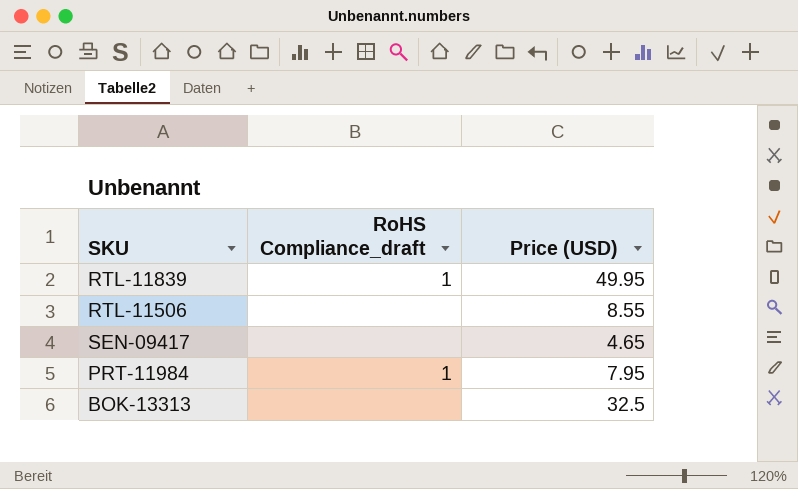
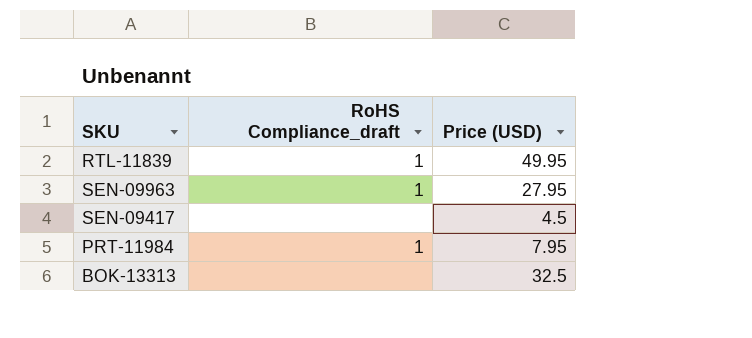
row RTL-11506: none | 8.55 -> none
row SEN-09963: none -> 1 | 27.95
SEN-09417 | Price (USD): 4.65 -> 4.5

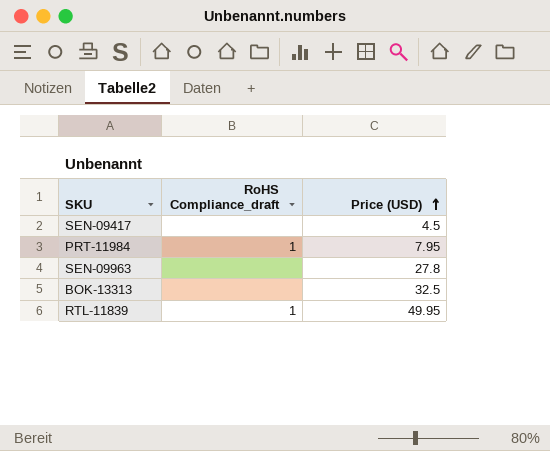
row order: none -> Price (USD) ascending
SEN-09963 | RoHS Compliance_draft: 1 -> none
SEN-09963 | Price (USD): 27.95 -> 27.8

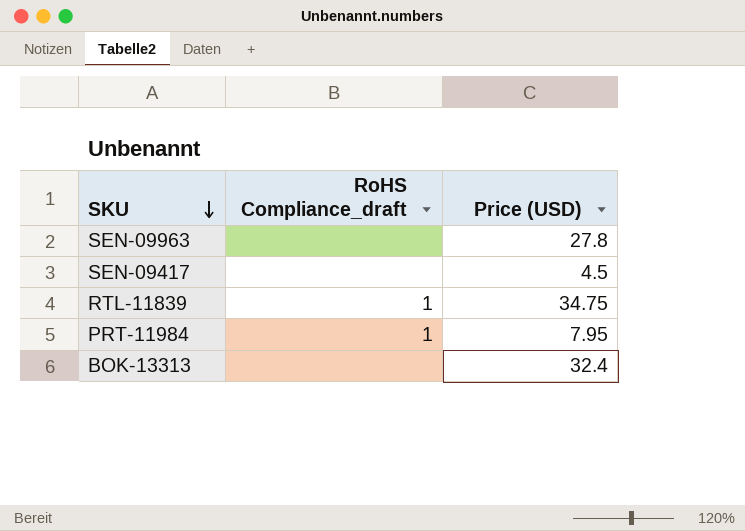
row order: Price (USD) ascending -> SKU descending
RTL-11839 | Price (USD): 49.95 -> 34.75
BOK-13313 | Price (USD): 32.5 -> 32.4

